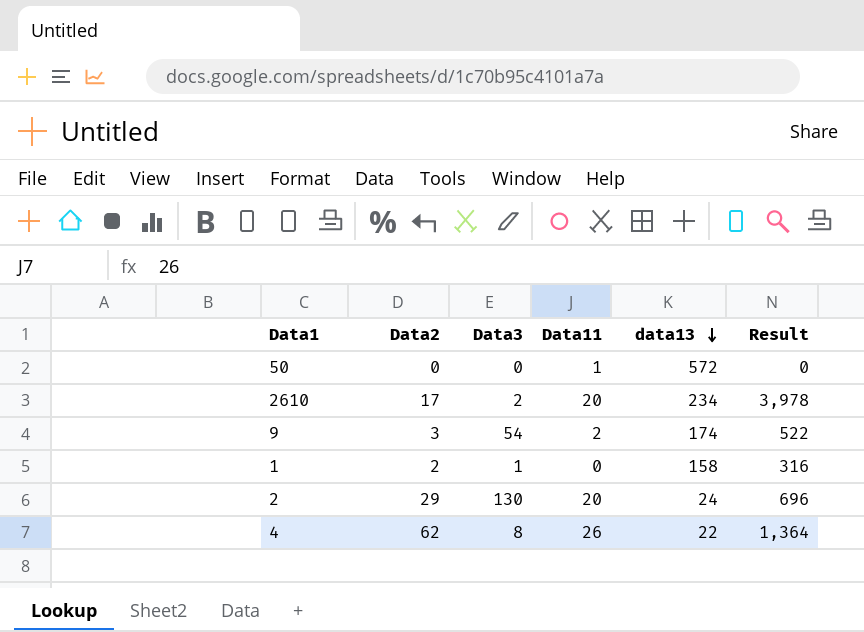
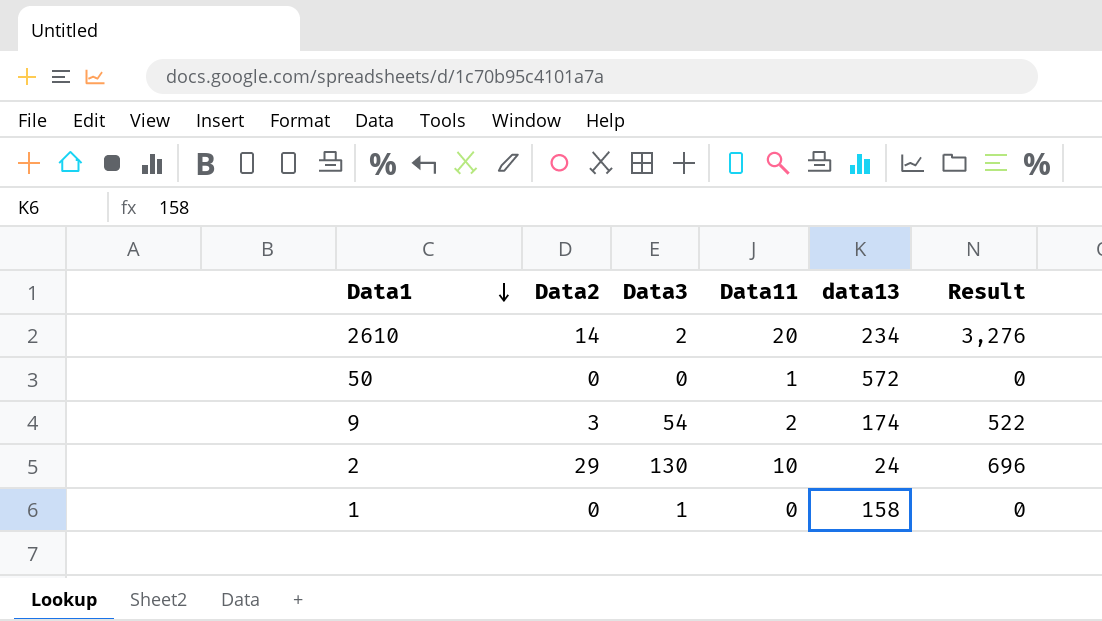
row order: data13 descending -> Data1 descending
row 4: 62 | 8 | 26 | 22 | 1,364 -> none
2610 | Data2: 17 -> 14
2610 | Result: 3,978 -> 3,276
2 | Data11: 20 -> 10
1 | Data2: 2 -> 0
1 | Result: 316 -> 0

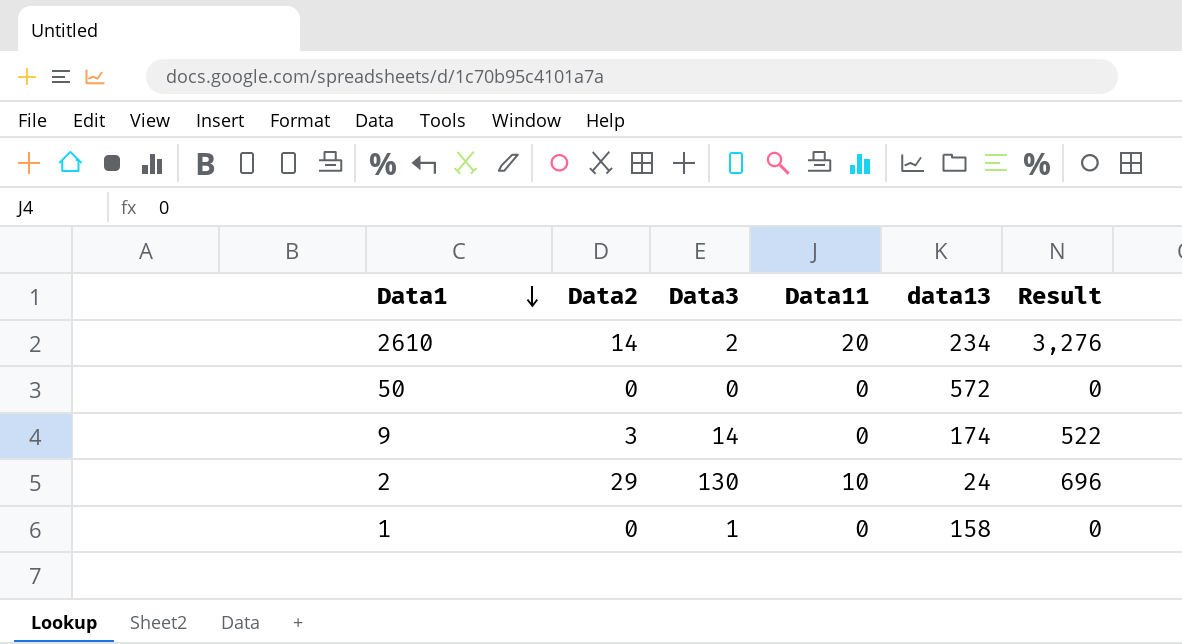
50 | Data11: 1 -> 0
9 | Data3: 54 -> 14
9 | Data11: 2 -> 0

